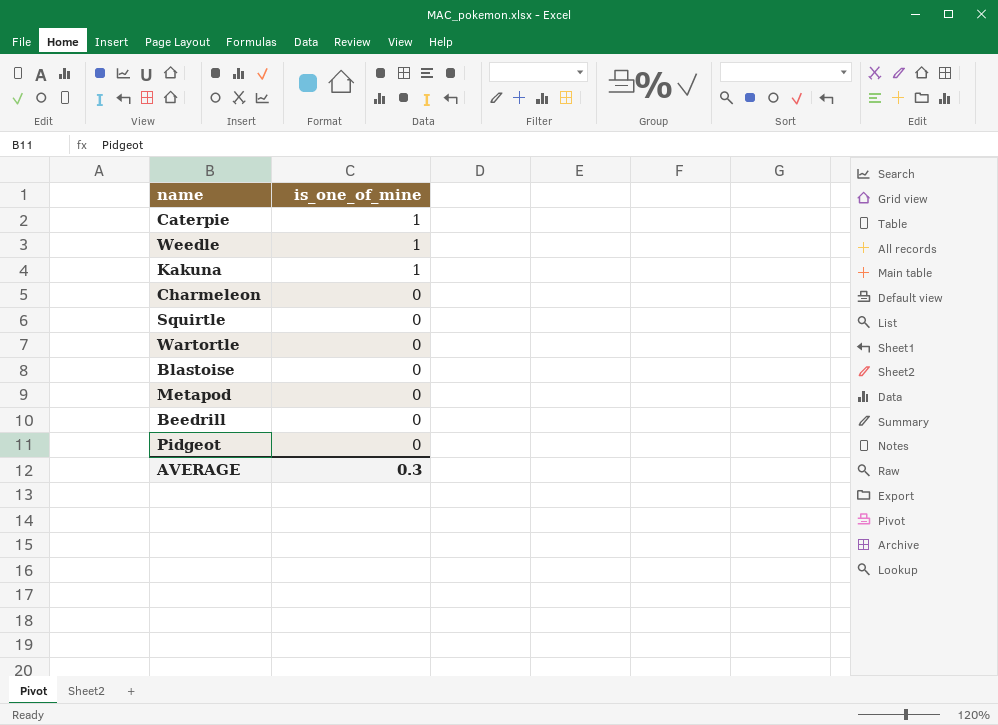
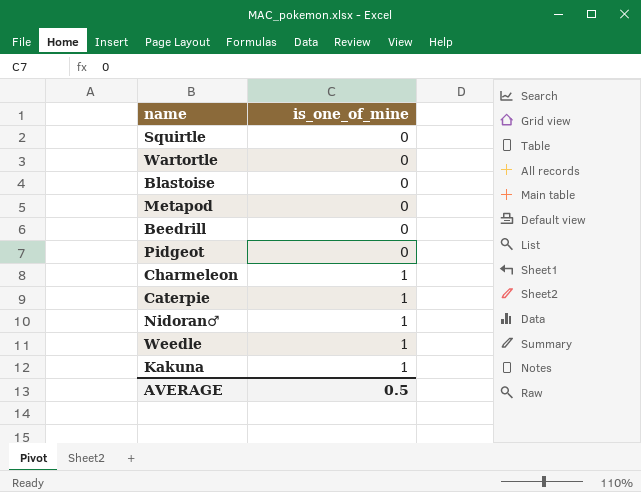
row order: is_one_of_mine descending -> is_one_of_mine ascending
Charmeleon | is_one_of_mine: 0 -> 1
row Nidoran♂: none -> 1
AVERAGE | is_one_of_mine: 0.3 -> 0.5

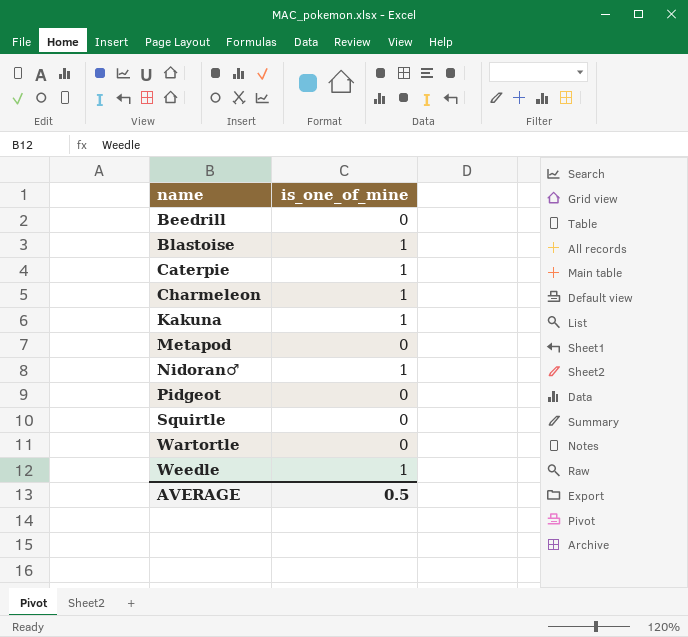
row order: is_one_of_mine ascending -> name ascending
Blastoise | is_one_of_mine: 0 -> 1

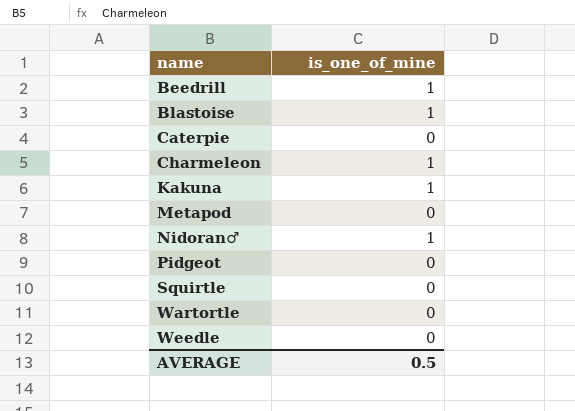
Beedrill | is_one_of_mine: 0 -> 1
Caterpie | is_one_of_mine: 1 -> 0
Weedle | is_one_of_mine: 1 -> 0

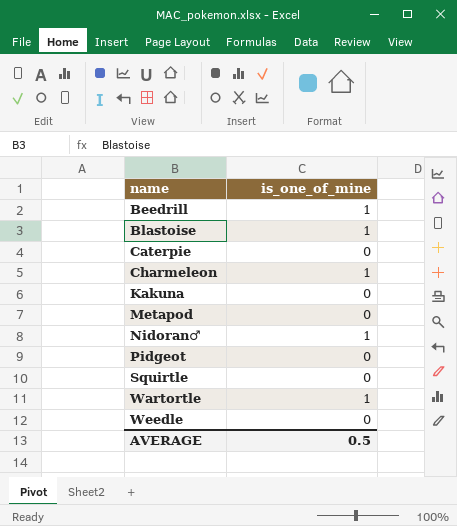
Kakuna | is_one_of_mine: 1 -> 0
Wartortle | is_one_of_mine: 0 -> 1

